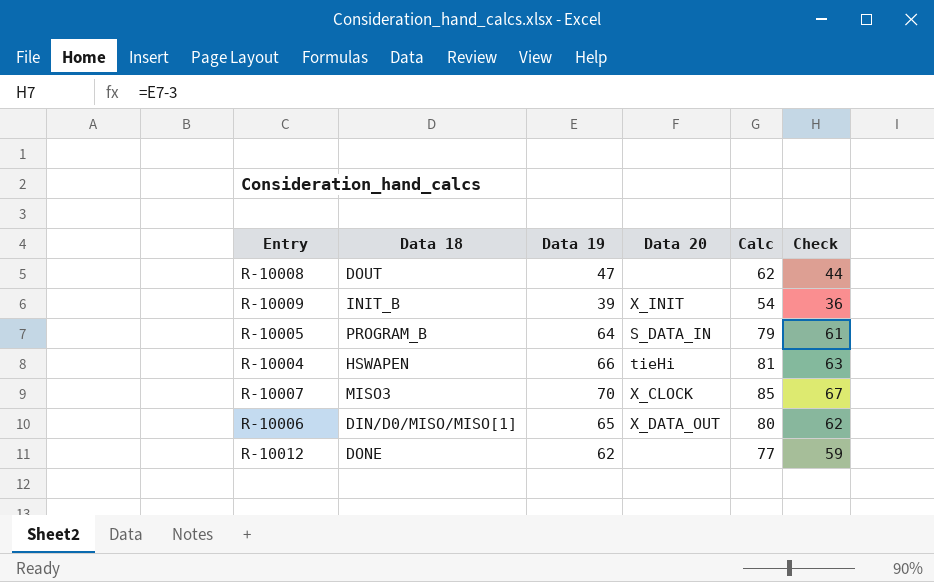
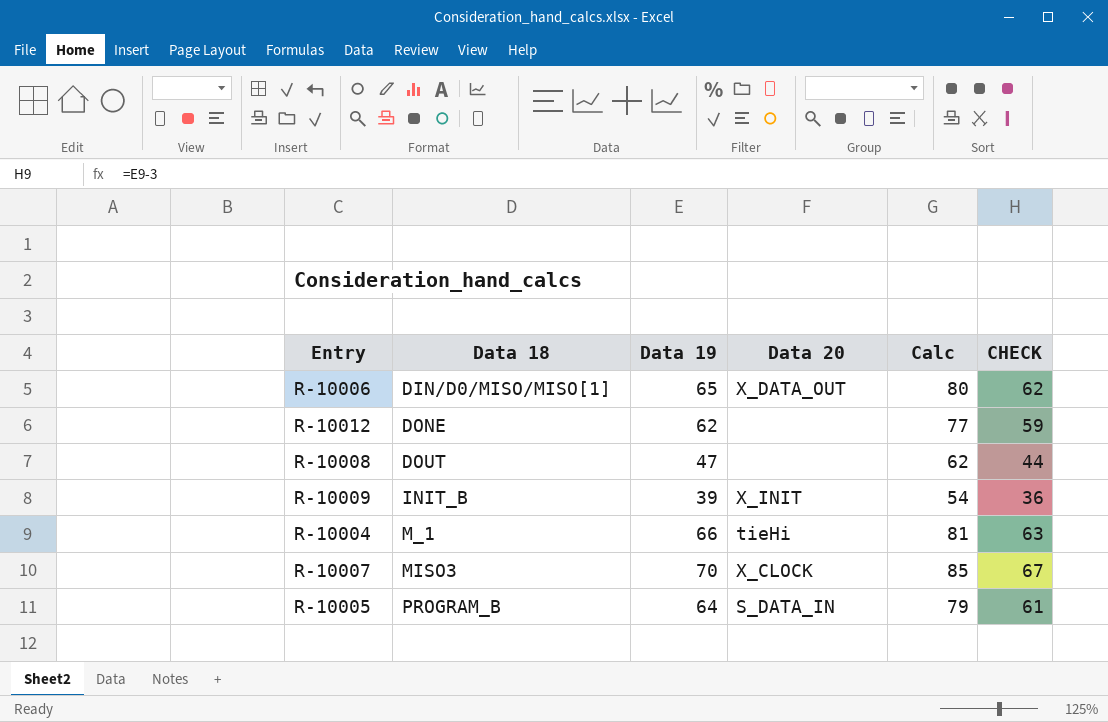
row order: none -> Data 18 ascending
column name: Check -> CHECK
R-10004 | Data 18: HSWAPEN -> M_1

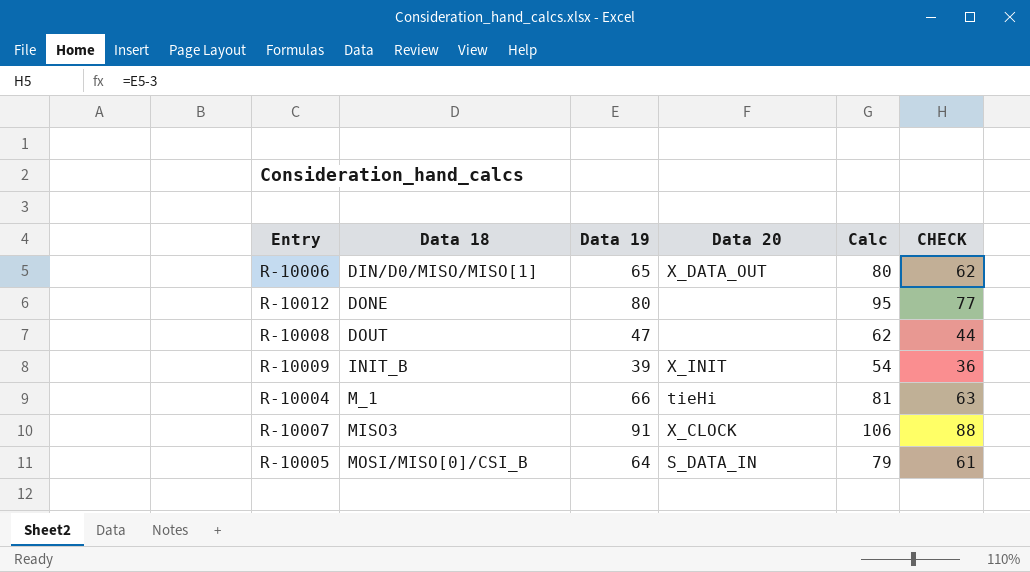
R-10012 | Data 19: 62 -> 80
R-10012 | Calc: 77 -> 95
R-10012 | CHECK: 59 -> 77
R-10007 | Data 19: 70 -> 91
R-10007 | Calc: 85 -> 106
R-10007 | CHECK: 67 -> 88
R-10005 | Data 18: PROGRAM_B -> MOSI/MISO[0]/CSI_B

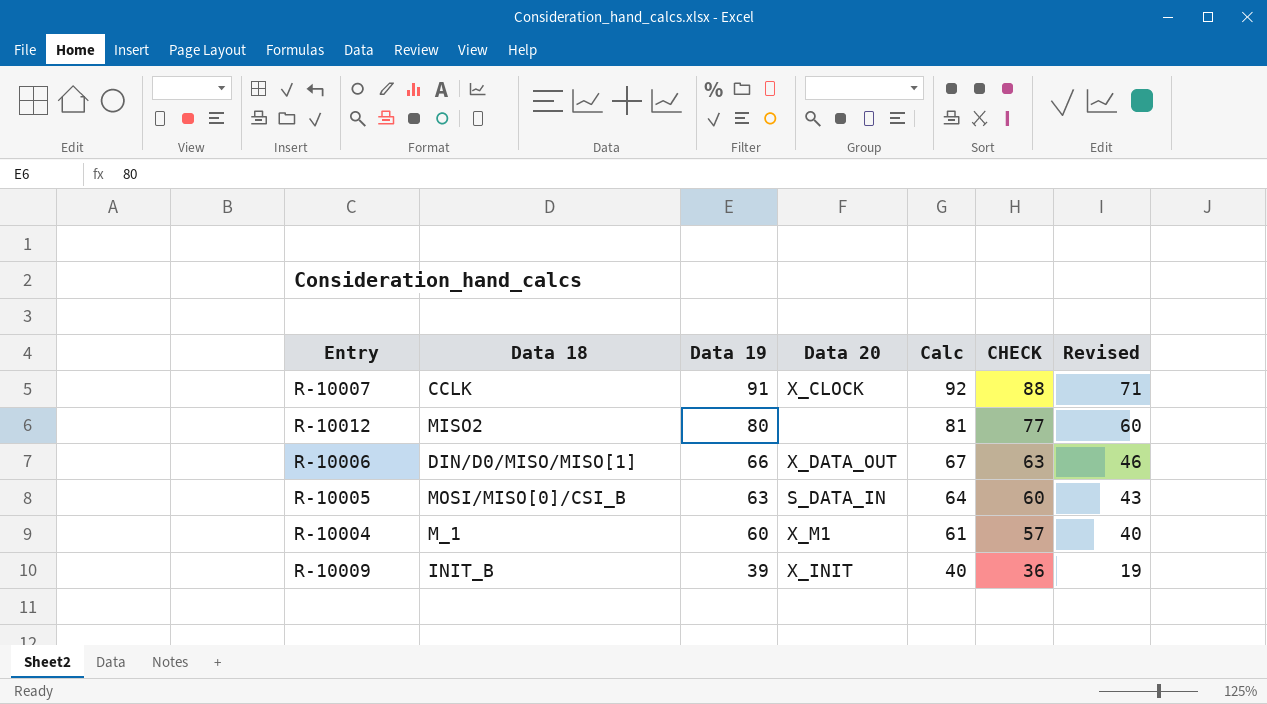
row order: Data 18 ascending -> Data 19 descending
column Calc | formula: [Data 19] + 15 -> [Data 19] + 1
column Revised | formula: none -> [Data 19] - 20
row R-10008: DOUT | 47 | none | 62 | 44 -> none
R-10007 | Data 18: MISO3 -> CCLK
R-10012 | Data 18: DONE -> MISO2
R-10006 | Data 19: 65 -> 66
R-10006 | CHECK: 62 -> 63
R-10005 | Data 19: 64 -> 63
R-10005 | CHECK: 61 -> 60
R-10004 | Data 19: 66 -> 60
R-10004 | Data 20: tieHi -> X_M1
R-10004 | CHECK: 63 -> 57

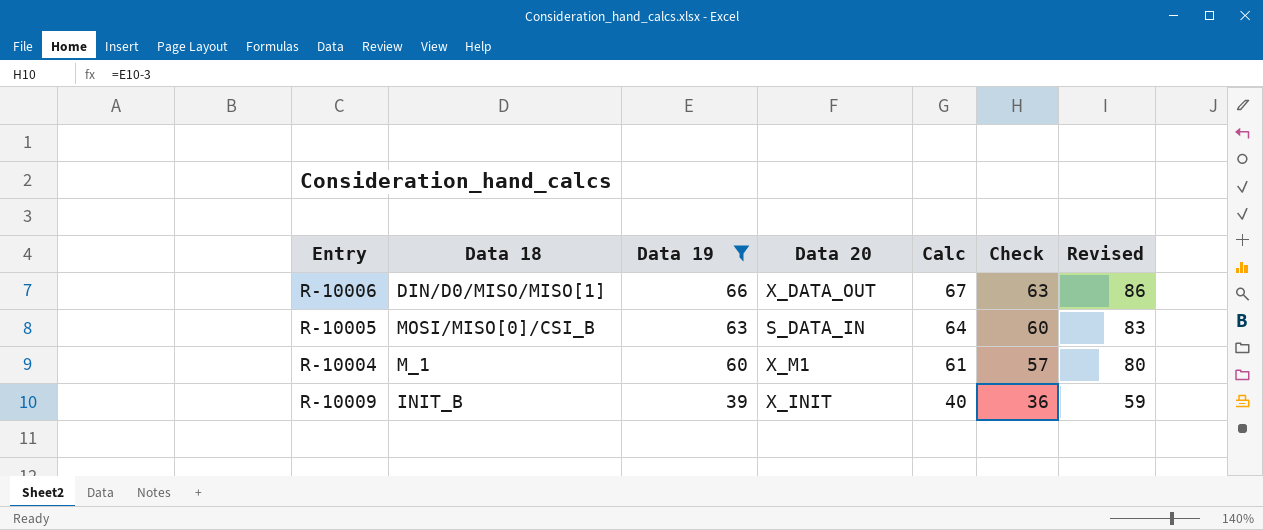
filter: none -> Data 19 <= 66
column name: CHECK -> Check
column Revised | formula: [Data 19] - 20 -> [Data 19] + 20

